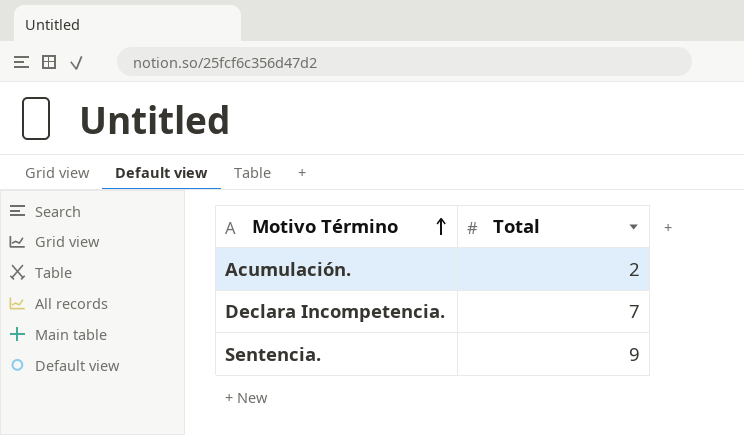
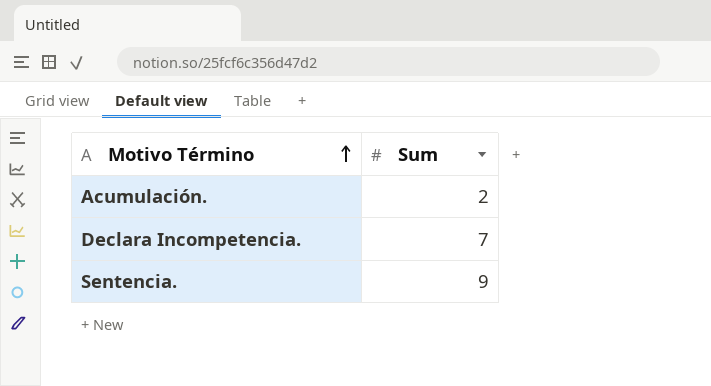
column name: Total -> Sum

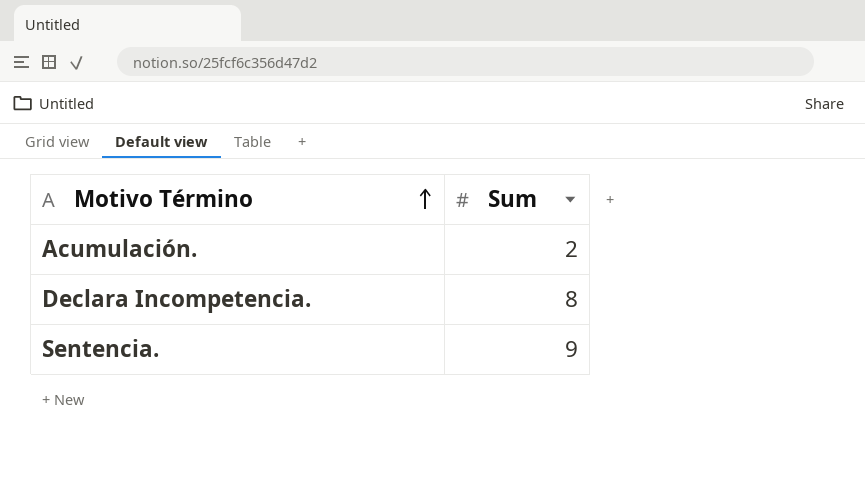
Declara Incompetencia. | Sum: 7 -> 8

